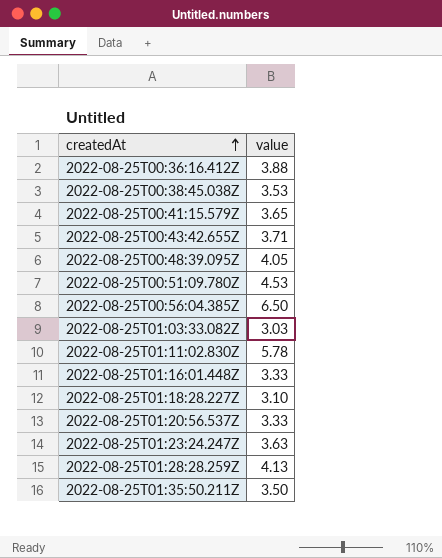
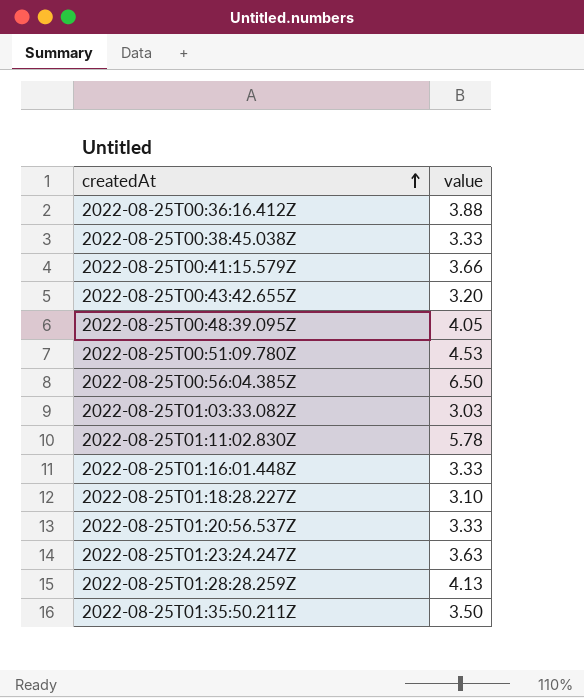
2022-08-25T00:38:45.038Z | value: 3.53 -> 3.33
2022-08-25T00:41:15.579Z | value: 3.65 -> 3.66
2022-08-25T00:43:42.655Z | value: 3.71 -> 3.20

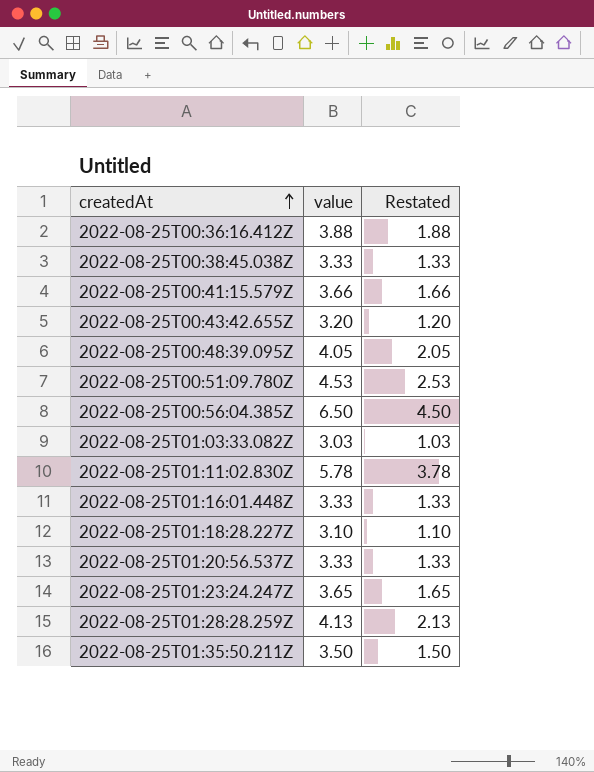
column Restated | formula: none -> [value] - 2
2022-08-25T01:23:24.247Z | value: 3.63 -> 3.65

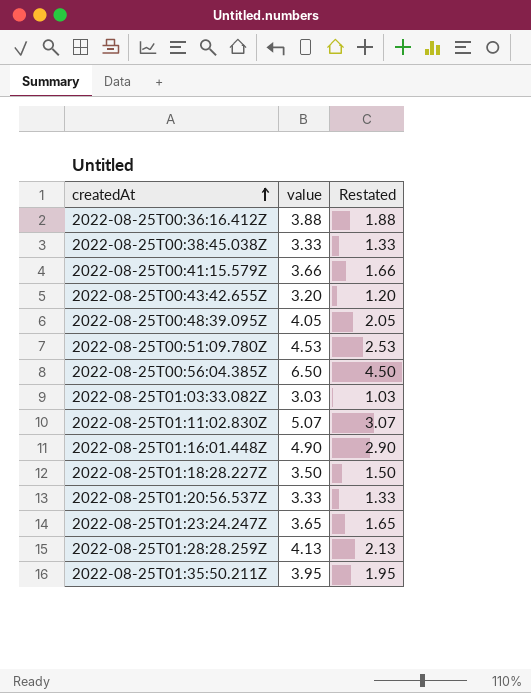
2022-08-25T01:11:02.830Z | value: 5.78 -> 5.07
2022-08-25T01:11:02.830Z | Restated: 3.78 -> 3.07
2022-08-25T01:16:01.448Z | value: 3.33 -> 4.90
2022-08-25T01:16:01.448Z | Restated: 1.33 -> 2.90
2022-08-25T01:18:28.227Z | value: 3.10 -> 3.50
2022-08-25T01:18:28.227Z | Restated: 1.10 -> 1.50
2022-08-25T01:35:50.211Z | value: 3.50 -> 3.95
2022-08-25T01:35:50.211Z | Restated: 1.50 -> 1.95

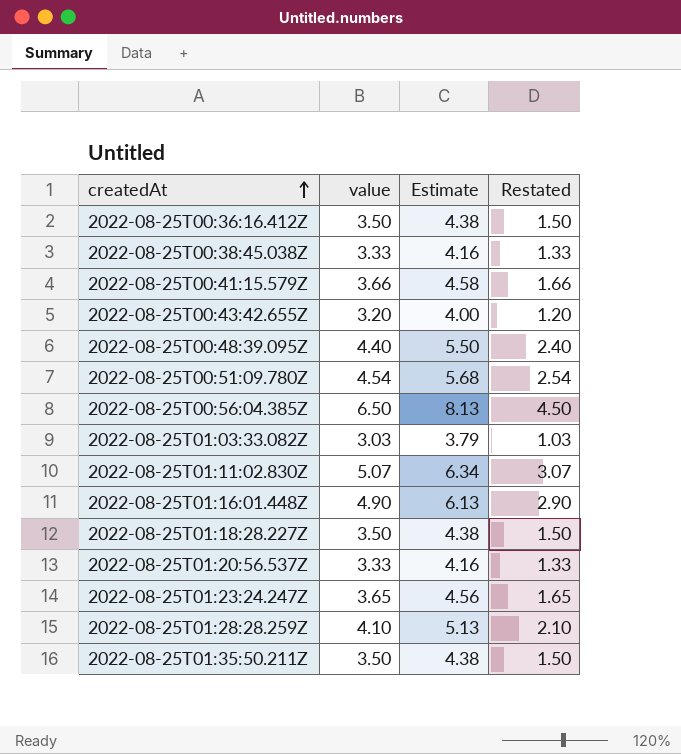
column Estimate | formula: none -> [value] * 1.25
2022-08-25T00:36:16.412Z | value: 3.88 -> 3.50
2022-08-25T00:36:16.412Z | Restated: 1.88 -> 1.50
2022-08-25T00:48:39.095Z | value: 4.05 -> 4.40
2022-08-25T00:48:39.095Z | Restated: 2.05 -> 2.40
2022-08-25T00:51:09.780Z | value: 4.53 -> 4.54
2022-08-25T00:51:09.780Z | Restated: 2.53 -> 2.54
2022-08-25T01:28:28.259Z | value: 4.13 -> 4.10
2022-08-25T01:28:28.259Z | Restated: 2.13 -> 2.10
2022-08-25T01:35:50.211Z | value: 3.95 -> 3.50
2022-08-25T01:35:50.211Z | Restated: 1.95 -> 1.50

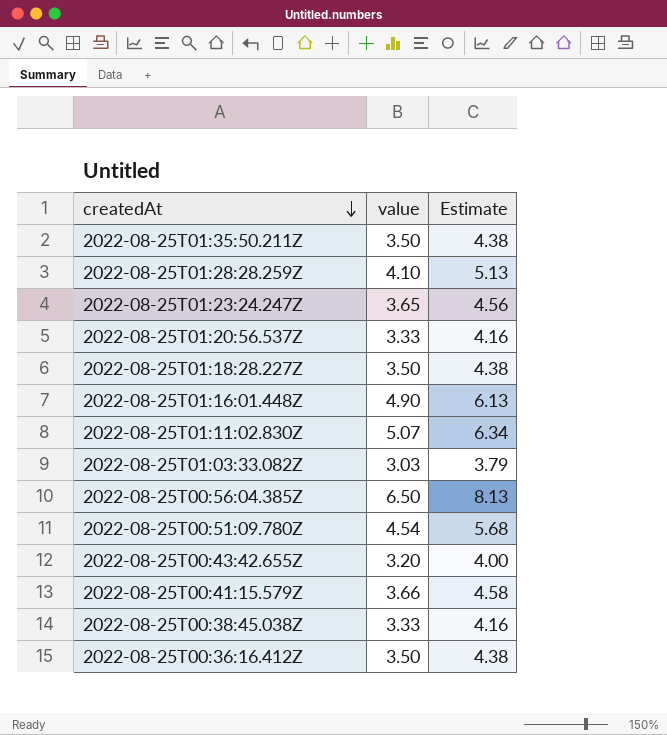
row order: createdAt ascending -> createdAt descending
column Restated | formula: [value] - 2 -> none
row 2022-08-25T00:48:39.095Z: 4.40 | 5.50 | 2.40 -> none

